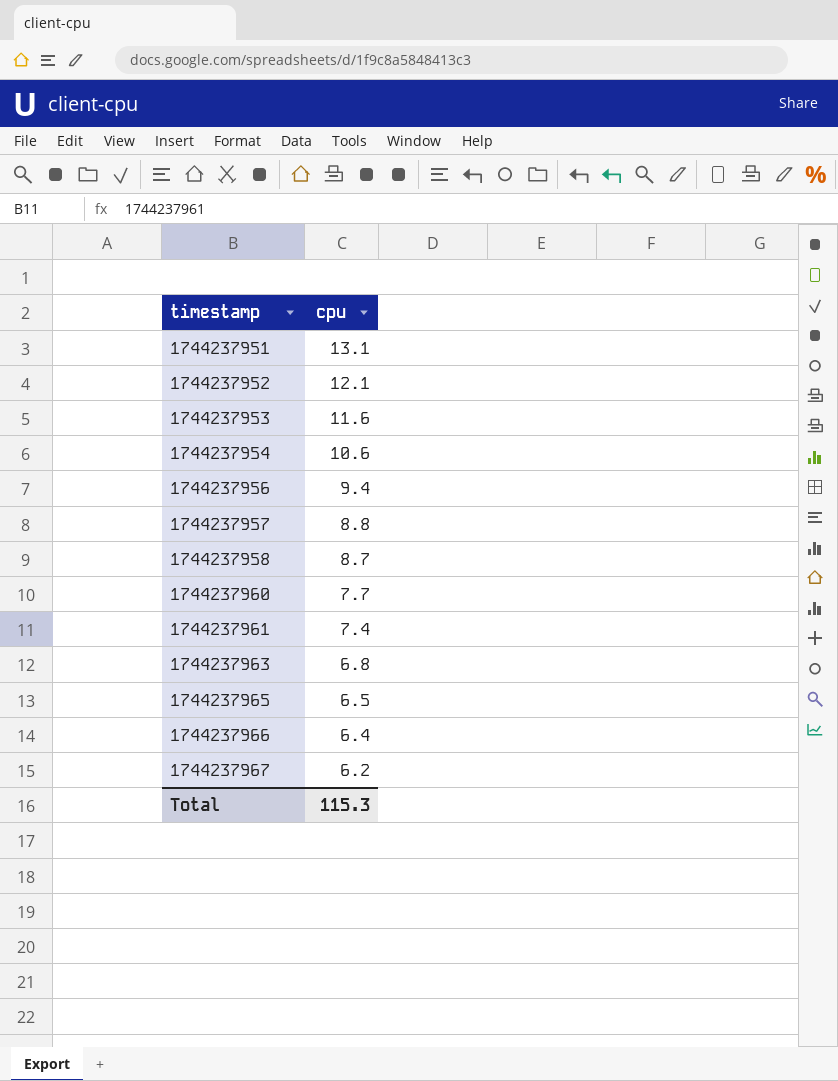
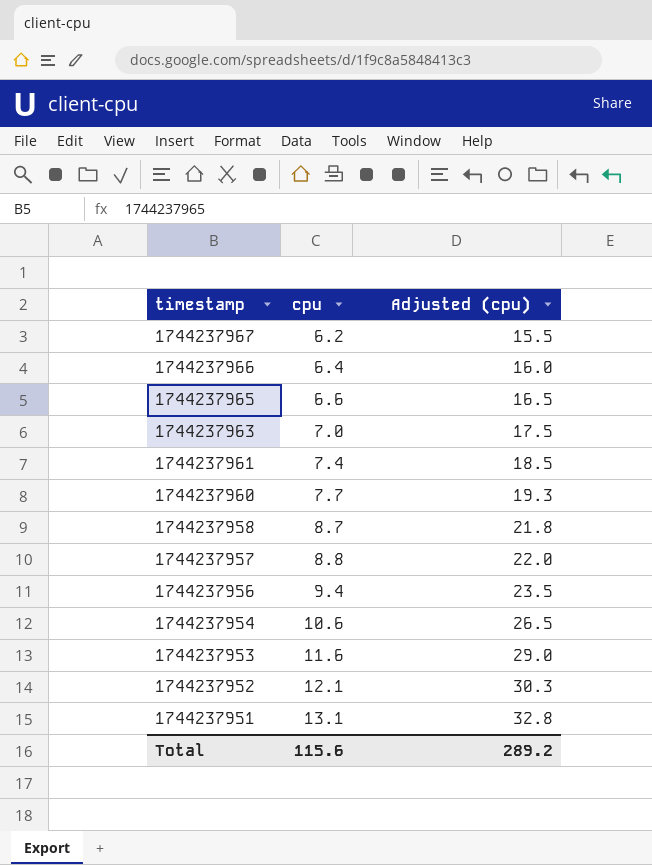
row order: timestamp ascending -> timestamp descending
column Adjusted (cpu) | formula: none -> [cpu] * 2.5
1744237965 | cpu: 6.5 -> 6.6
1744237963 | cpu: 6.8 -> 7.0
Total | cpu: 115.3 -> 115.6

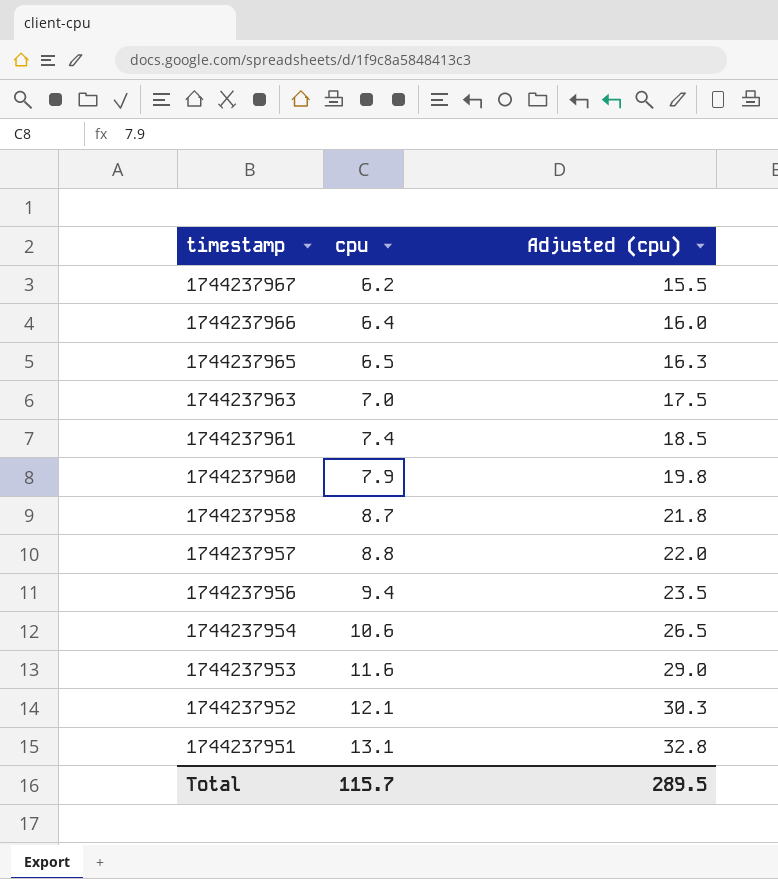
1744237965 | cpu: 6.6 -> 6.5
1744237965 | Adjusted (cpu): 16.5 -> 16.3
1744237960 | cpu: 7.7 -> 7.9
1744237960 | Adjusted (cpu): 19.3 -> 19.8
Total | cpu: 115.6 -> 115.7
Total | Adjusted (cpu): 289.2 -> 289.5

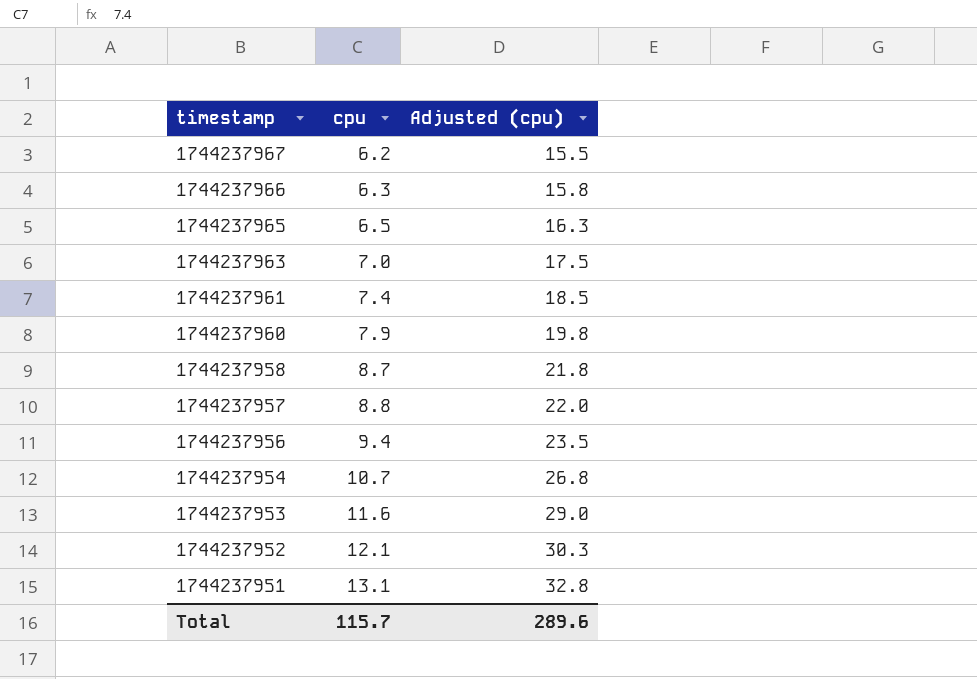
1744237966 | cpu: 6.4 -> 6.3
1744237966 | Adjusted (cpu): 16.0 -> 15.8
1744237954 | cpu: 10.6 -> 10.7
1744237954 | Adjusted (cpu): 26.5 -> 26.8
Total | Adjusted (cpu): 289.5 -> 289.6

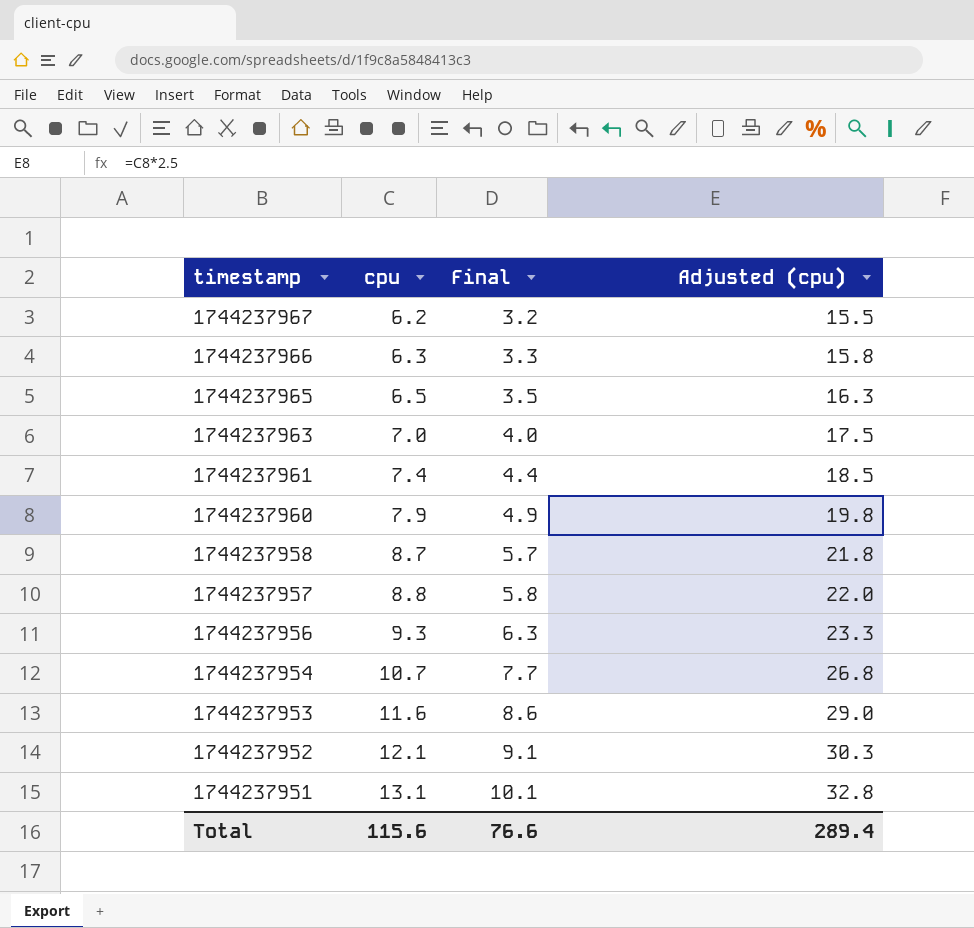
column Final | formula: none -> [cpu] - 3
1744237956 | cpu: 9.4 -> 9.3
1744237956 | Adjusted (cpu): 23.5 -> 23.3
Total | cpu: 115.7 -> 115.6
Total | Adjusted (cpu): 289.6 -> 289.4

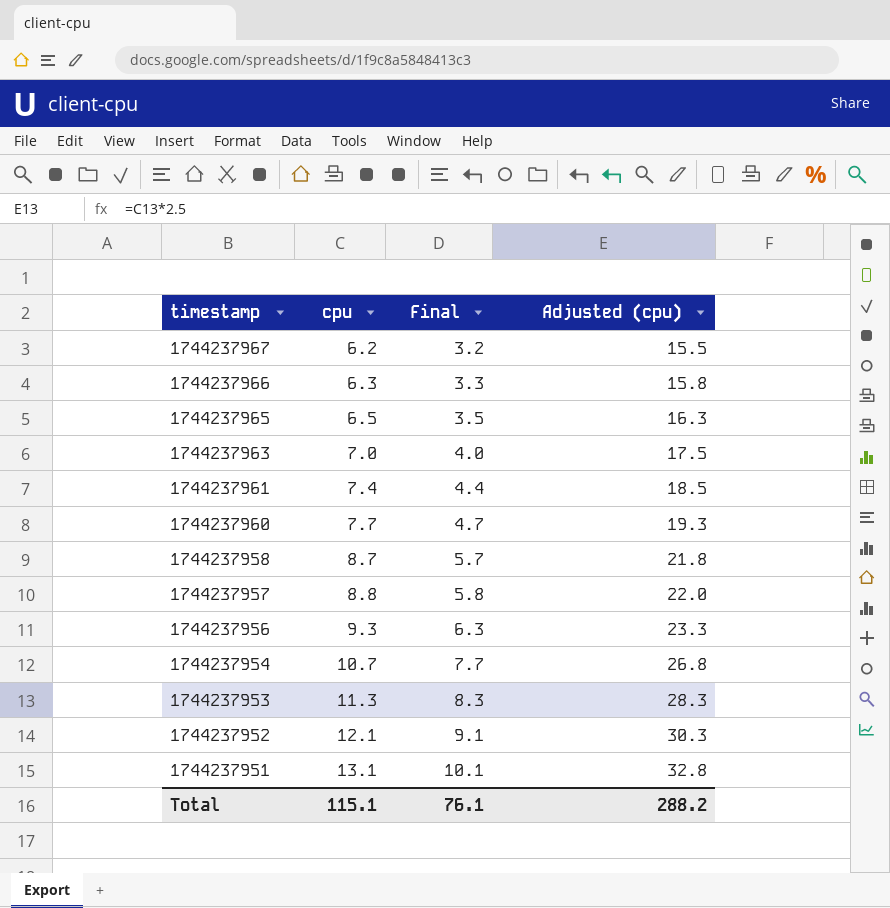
1744237960 | cpu: 7.9 -> 7.7
1744237960 | Final: 4.9 -> 4.7
1744237960 | Adjusted (cpu): 19.8 -> 19.3
1744237953 | cpu: 11.6 -> 11.3
1744237953 | Final: 8.6 -> 8.3
1744237953 | Adjusted (cpu): 29.0 -> 28.3
Total | cpu: 115.6 -> 115.1
Total | Final: 76.6 -> 76.1
Total | Adjusted (cpu): 289.4 -> 288.2

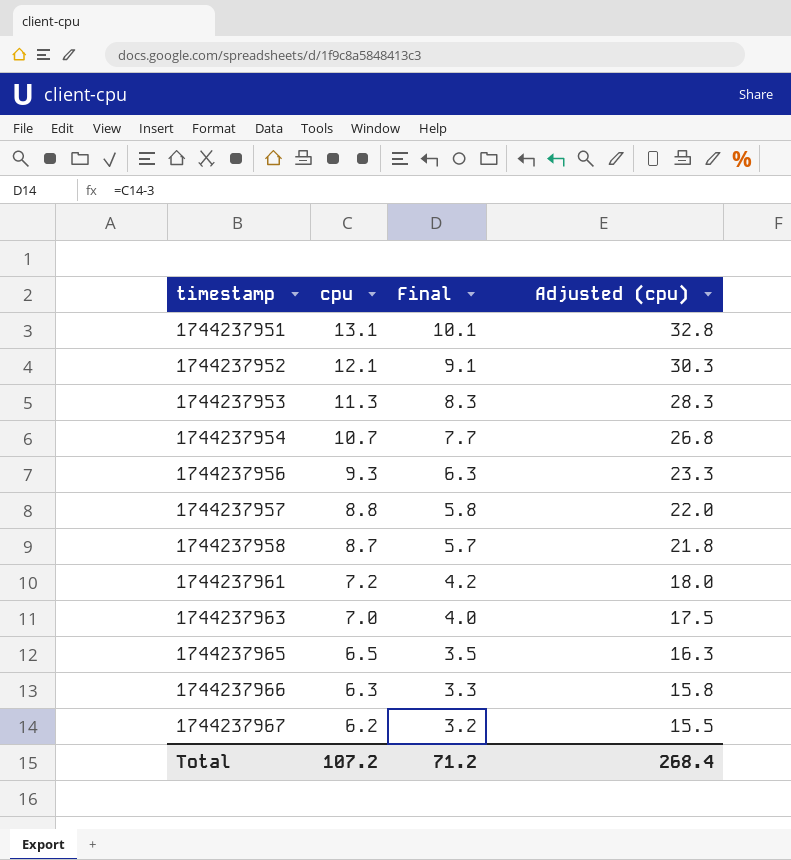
row order: timestamp descending -> timestamp ascending
row 1744237960: 7.7 | 4.7 | 19.3 -> none
1744237961 | cpu: 7.4 -> 7.2
1744237961 | Final: 4.4 -> 4.2
1744237961 | Adjusted (cpu): 18.5 -> 18.0
Total | cpu: 115.1 -> 107.2
Total | Final: 76.1 -> 71.2
Total | Adjusted (cpu): 288.2 -> 268.4

